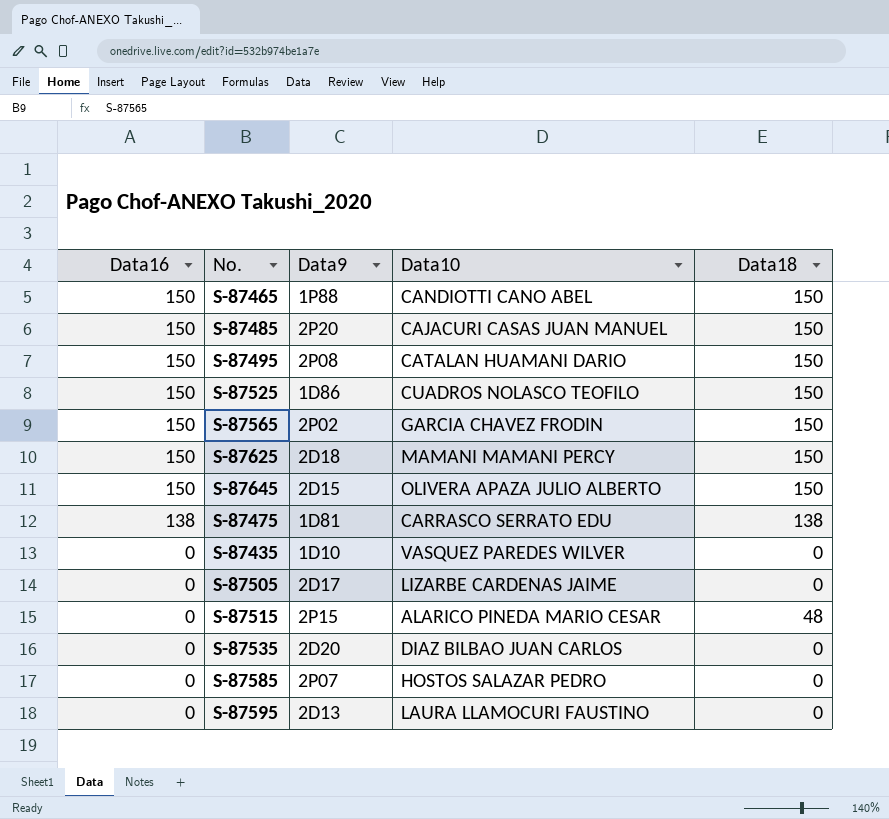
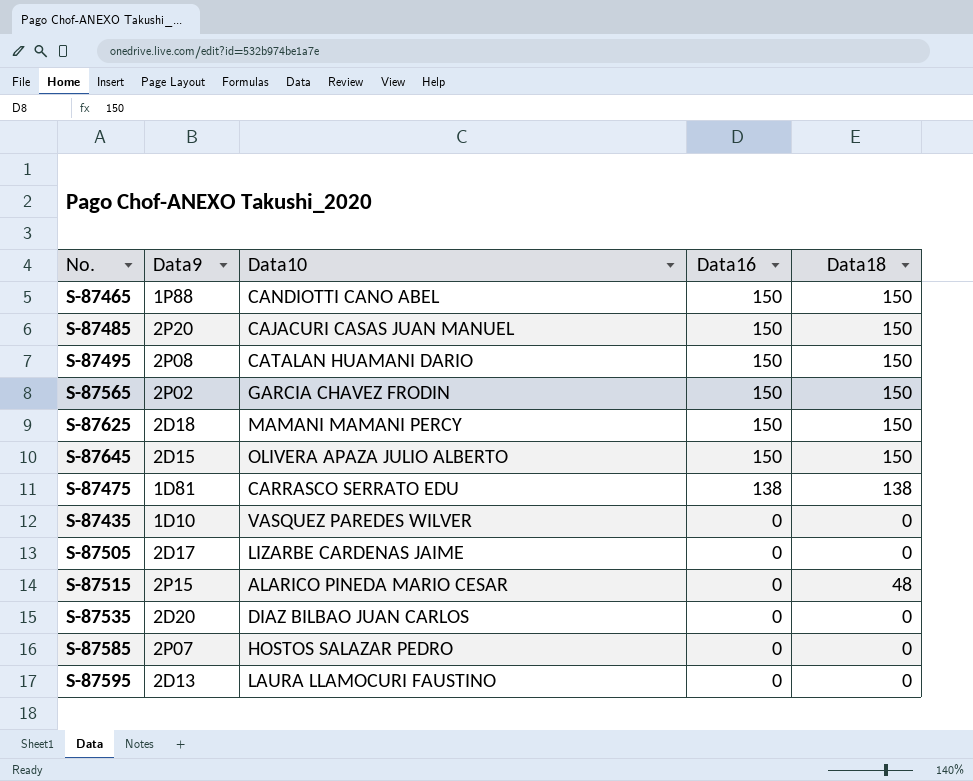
column Data16 | position: 1 -> 4
row S-87525: 150 | 1D86 | CUADROS NOLASCO TEOFILO | 150 -> none

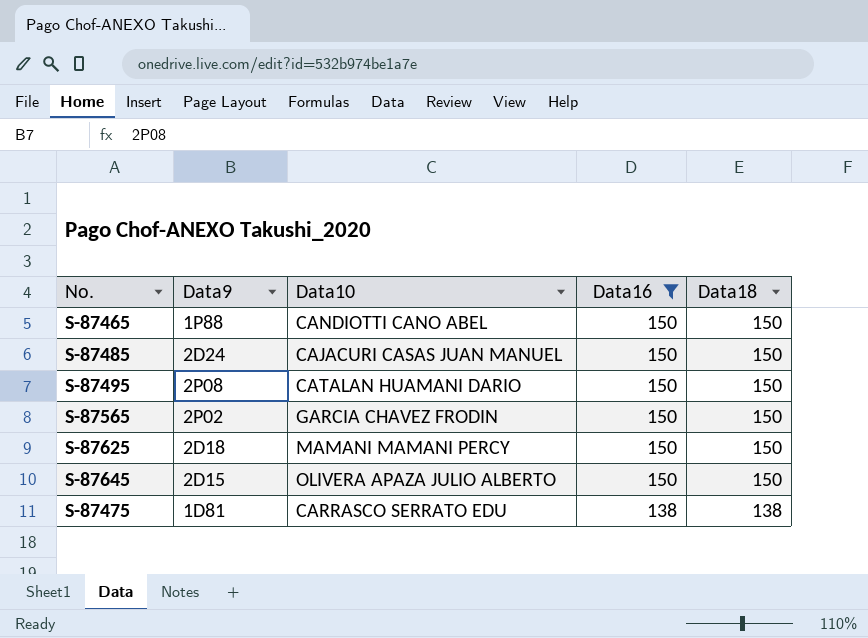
filter: none -> Data16 != 0
S-87485 | Data9: 2P20 -> 2D24

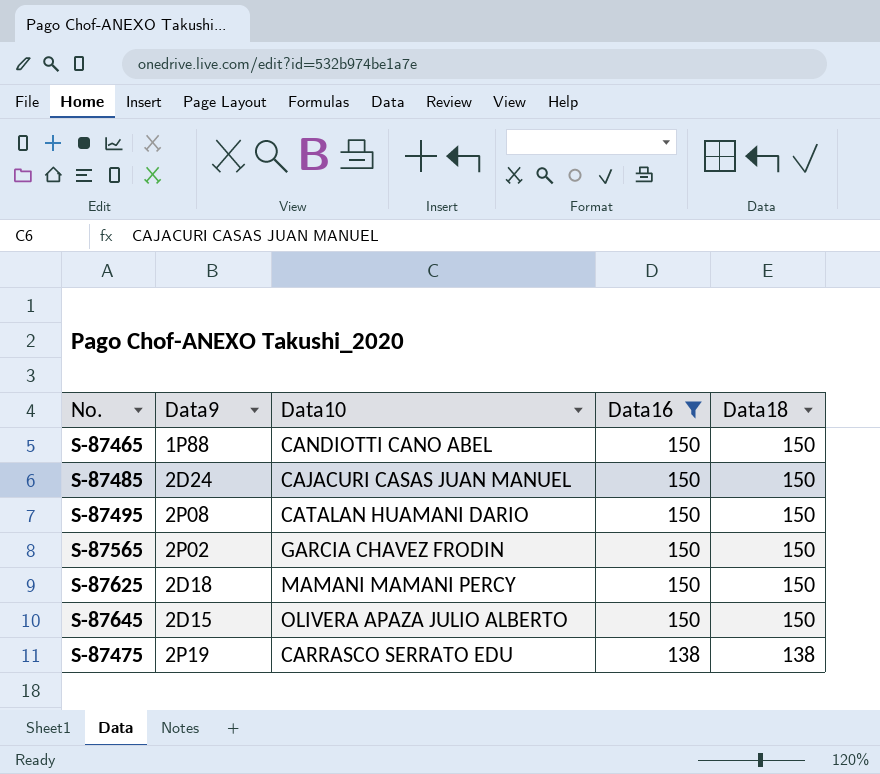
S-87475 | Data9: 1D81 -> 2P19

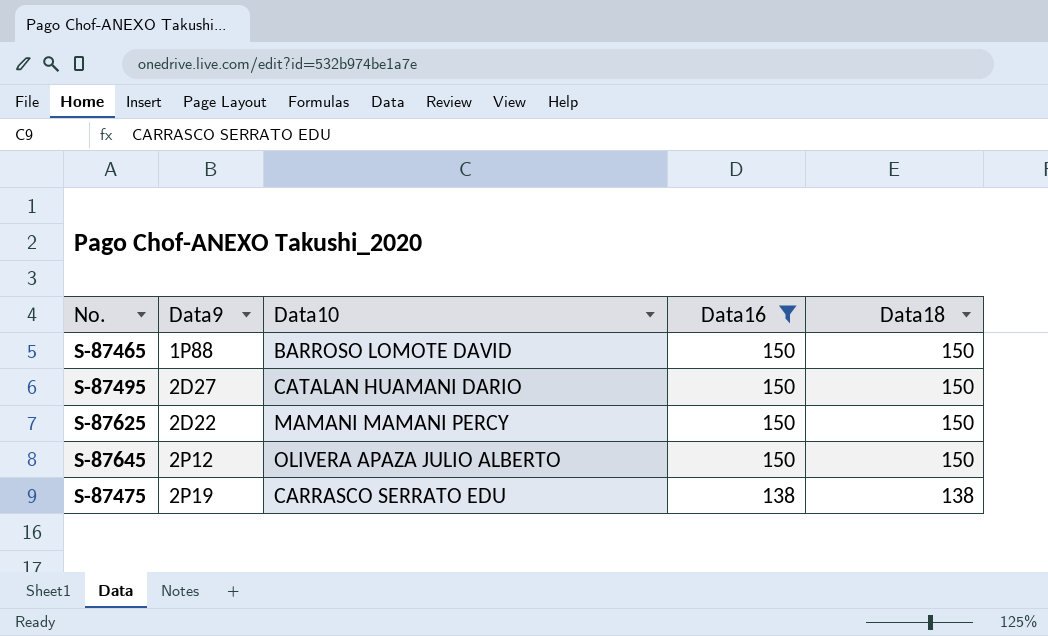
row S-87485: 2D24 | CAJACURI CASAS JUAN MANUEL | 150 | 150 -> none
row S-87565: 2P02 | GARCIA CHAVEZ FRODIN | 150 | 150 -> none
S-87465 | Data10: CANDIOTTI CANO ABEL -> BARROSO LOMOTE DAVID
S-87495 | Data9: 2P08 -> 2D27
S-87625 | Data9: 2D18 -> 2D22
S-87645 | Data9: 2D15 -> 2P12

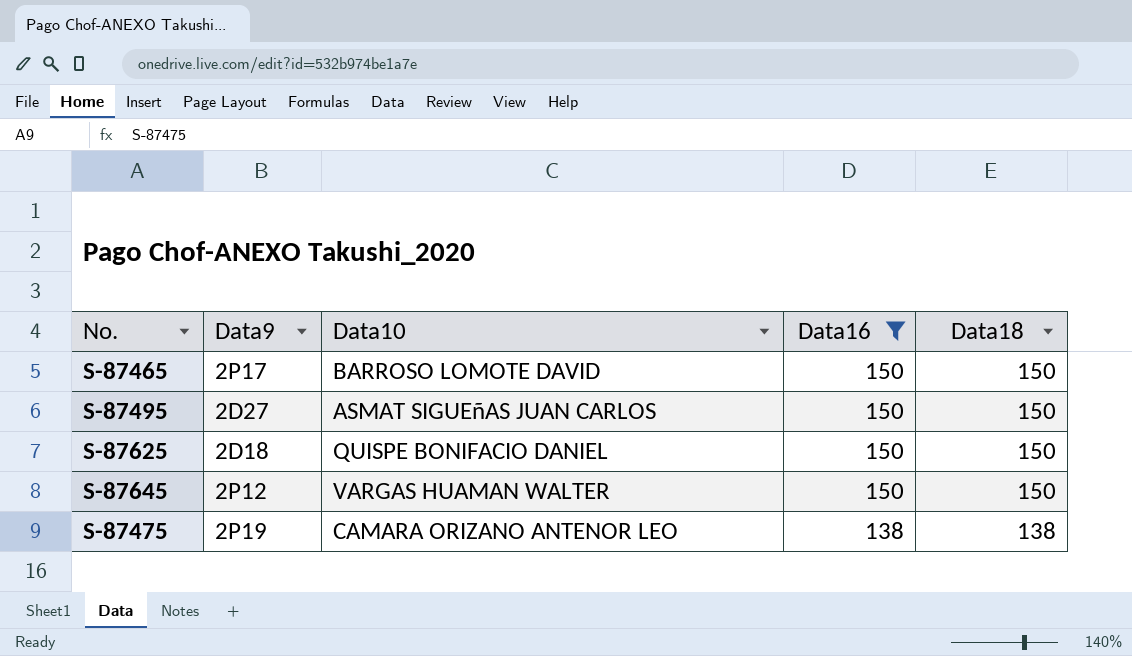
S-87465 | Data9: 1P88 -> 2P17
S-87495 | Data10: CATALAN HUAMANI DARIO -> ASMAT SIGUEñAS JUAN CARLOS
S-87625 | Data9: 2D22 -> 2D18
S-87625 | Data10: MAMANI MAMANI PERCY -> QUISPE BONIFACIO DANIEL
S-87645 | Data10: OLIVERA APAZA JULIO ALBERTO -> VARGAS HUAMAN WALTER
S-87475 | Data10: CARRASCO SERRATO EDU -> CAMARA ORIZANO ANTENOR LEO

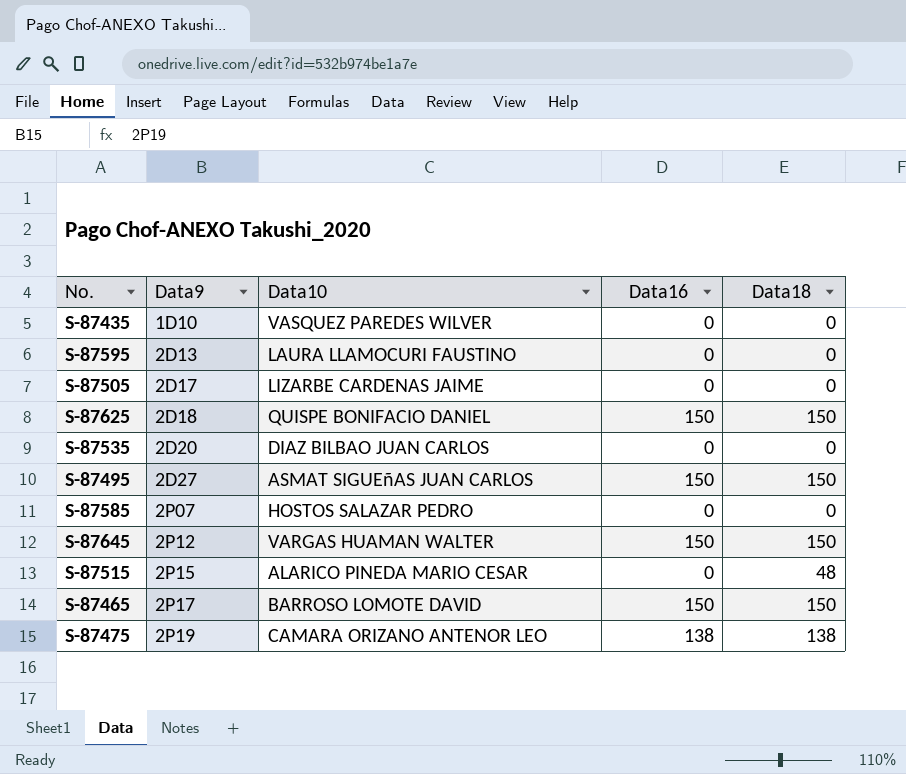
filter: Data16 != 0 -> none
row order: Data16 descending -> Data9 ascending

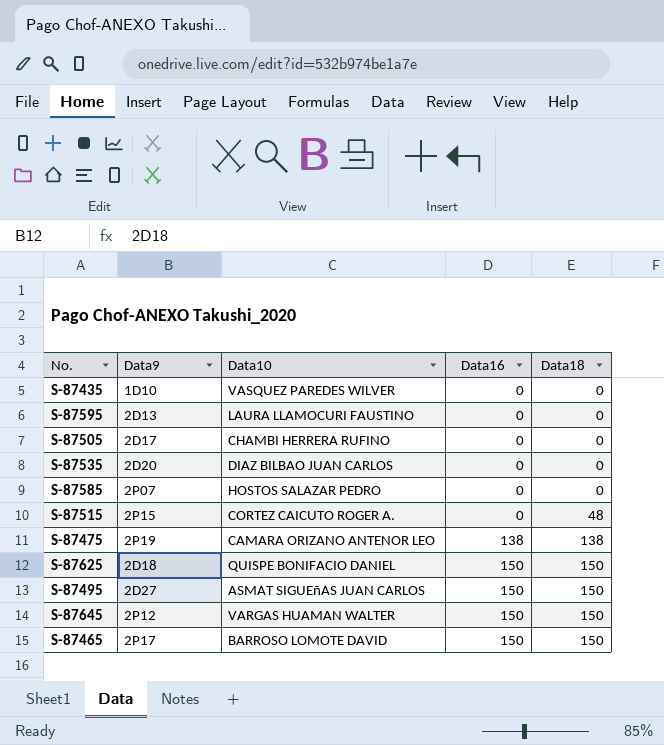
row order: Data9 ascending -> Data16 ascending
S-87505 | Data10: LIZARBE CARDENAS JAIME -> CHAMBI HERRERA RUFINO
S-87515 | Data10: ALARICO PINEDA MARIO CESAR -> CORTEZ CAICUTO ROGER A.

